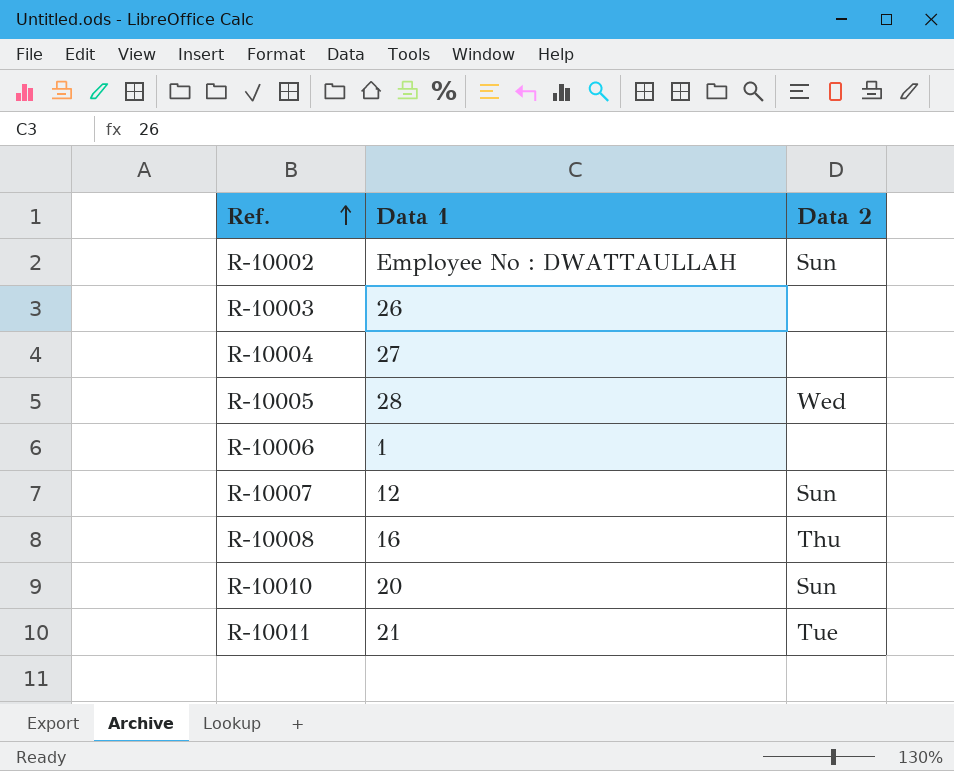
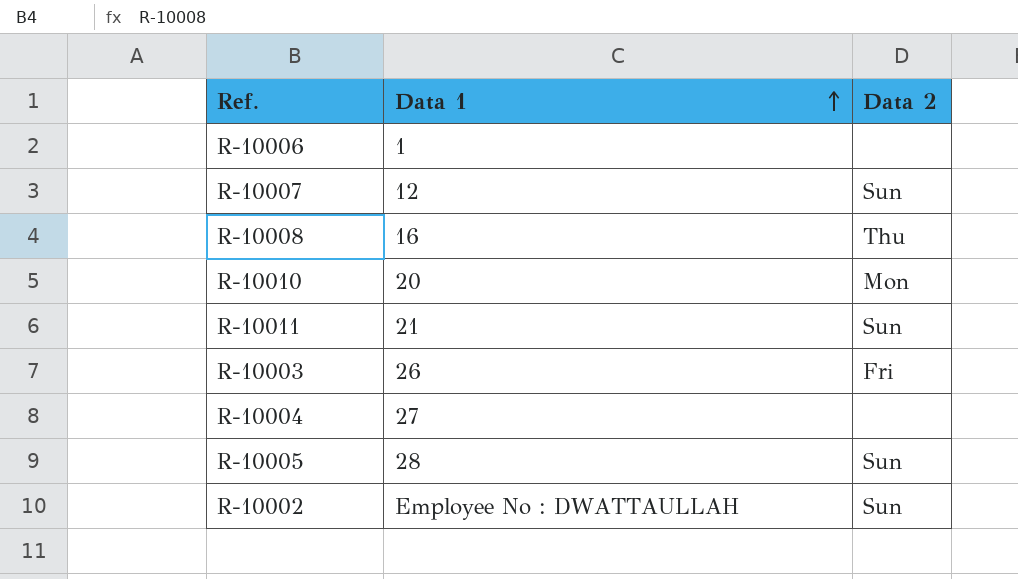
row order: Ref. ascending -> Data 1 ascending
R-10010 | Data 2: Sun -> Mon
R-10011 | Data 2: Tue -> Sun
R-10003 | Data 2: none -> Fri
R-10005 | Data 2: Wed -> Sun

